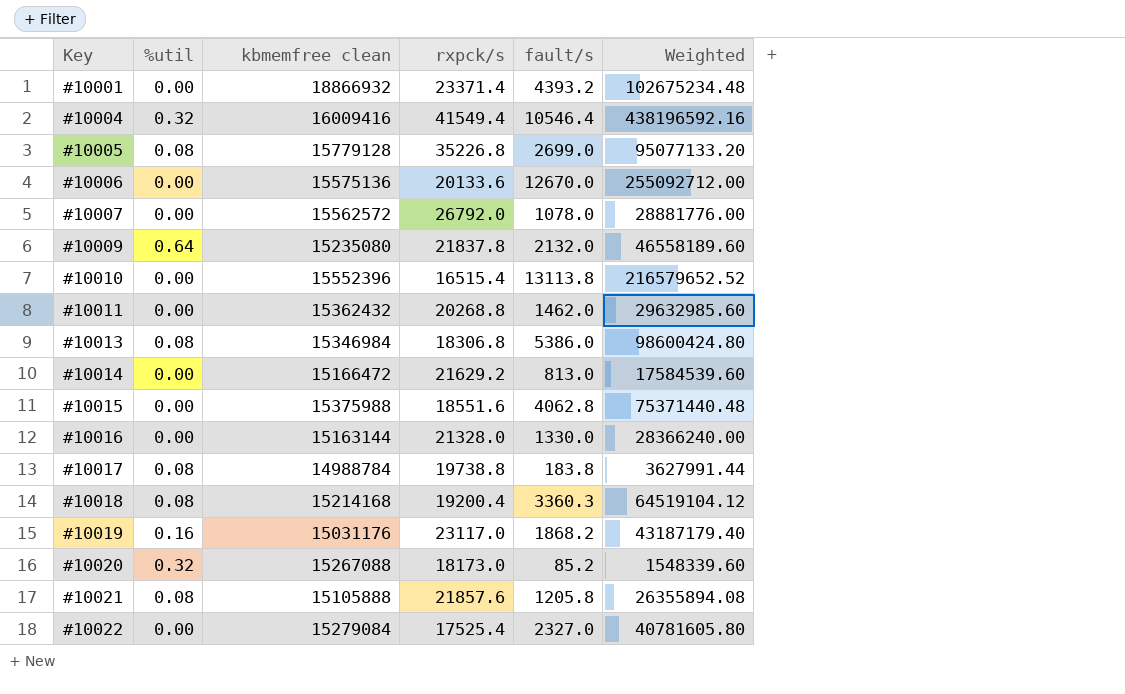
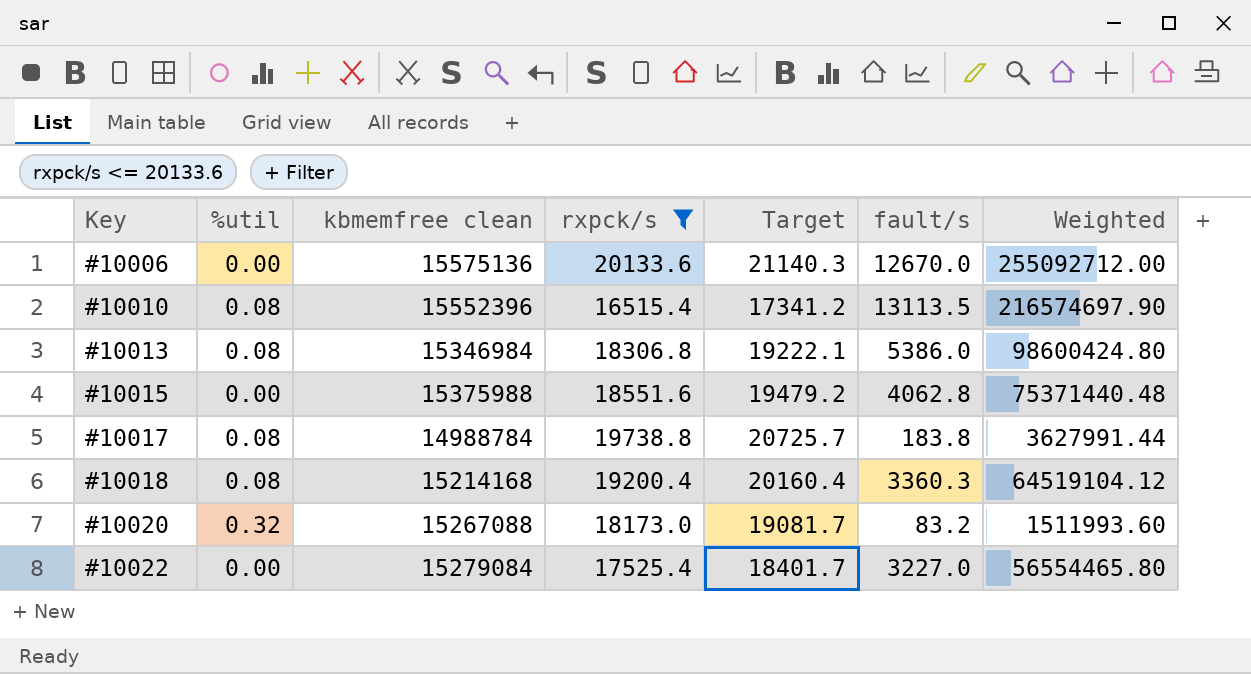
filter: none -> rxpck/s <= 20133.6
column Target | formula: none -> [rxpck/s] * 1.05
#10010 | %util: 0.00 -> 0.08
#10010 | fault/s: 13113.8 -> 13113.5
#10010 | Weighted: 216579652.52 -> 216574697.90
#10020 | fault/s: 85.2 -> 83.2
#10020 | Weighted: 1548339.60 -> 1511993.60
#10022 | fault/s: 2327.0 -> 3227.0
#10022 | Weighted: 40781605.80 -> 56554465.80

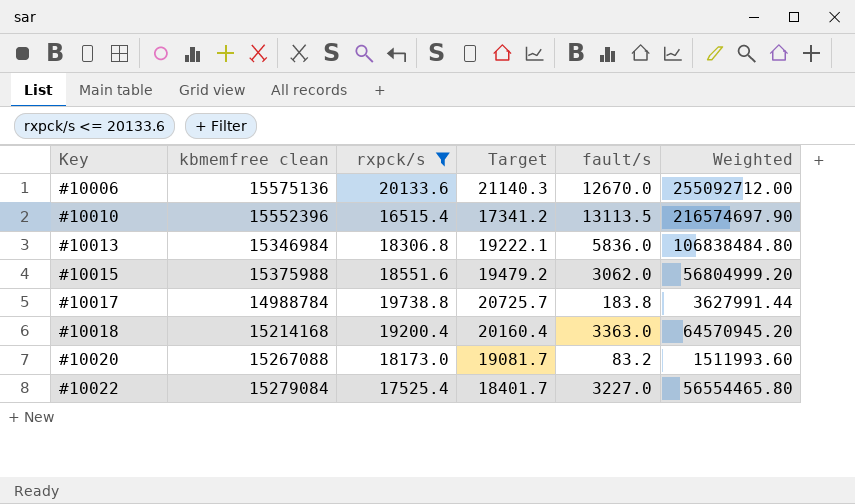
column %util | position: 2 -> none
#10013 | fault/s: 5386.0 -> 5836.0
#10013 | Weighted: 98600424.80 -> 106838484.80
#10015 | fault/s: 4062.8 -> 3062.0
#10015 | Weighted: 75371440.48 -> 56804999.20
#10018 | fault/s: 3360.3 -> 3363.0
#10018 | Weighted: 64519104.12 -> 64570945.20

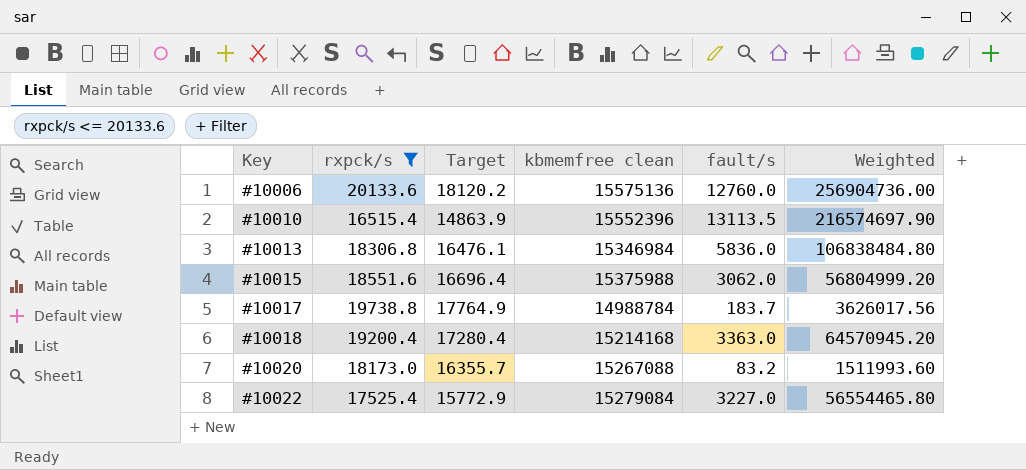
column Target | formula: [rxpck/s] * 1.05 -> [rxpck/s] * 0.9
column kbmemfree clean | position: 2 -> 4
#10006 | fault/s: 12670.0 -> 12760.0
#10006 | Weighted: 255092712.00 -> 256904736.00
#10017 | fault/s: 183.8 -> 183.7
#10017 | Weighted: 3627991.44 -> 3626017.56

